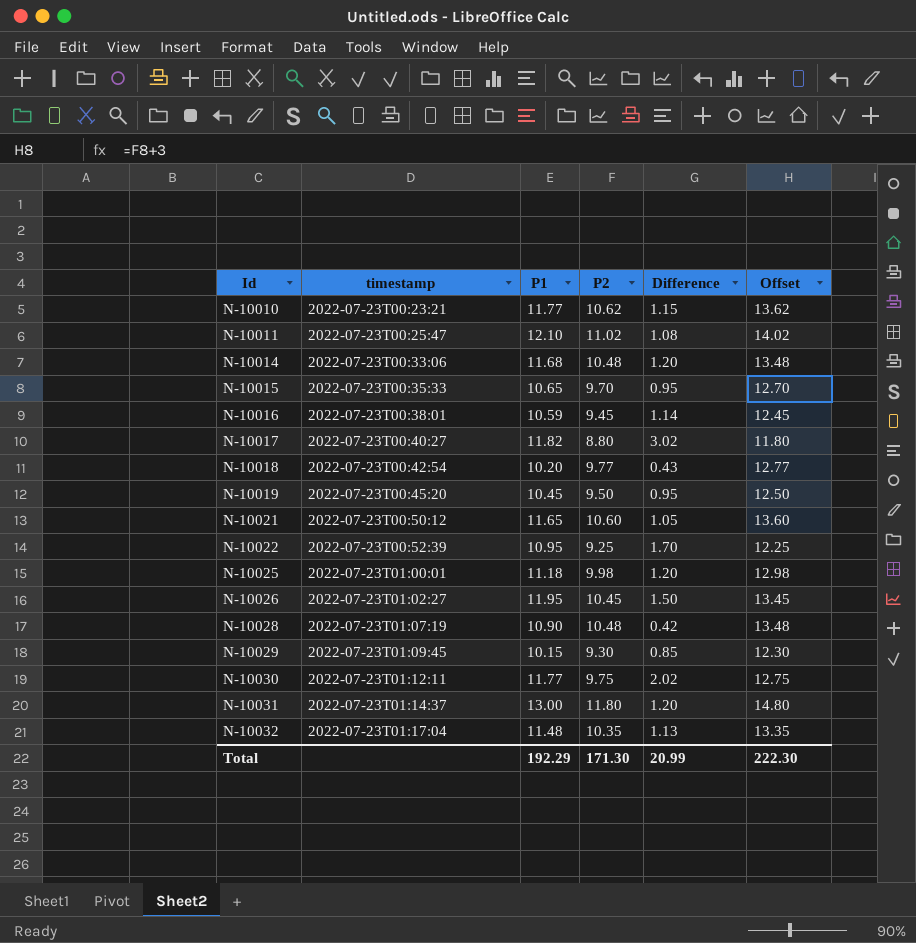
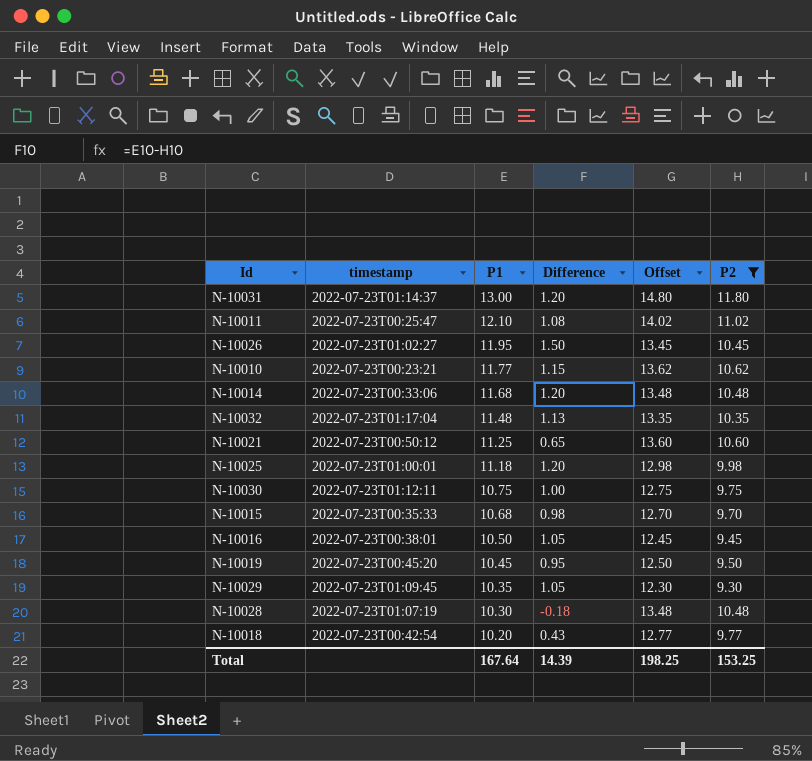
filter: none -> P2 >= 9.30
row order: Id ascending -> P1 descending
column P2 | position: 4 -> 6
N-10021 | P1: 11.65 -> 11.25
N-10021 | Difference: 1.05 -> 0.65
N-10030 | P1: 11.77 -> 10.75
N-10030 | Difference: 2.02 -> 1.00
N-10015 | P1: 10.65 -> 10.68
N-10015 | Difference: 0.95 -> 0.98
N-10016 | P1: 10.59 -> 10.50
N-10016 | Difference: 1.14 -> 1.05
N-10029 | P1: 10.15 -> 10.35
N-10029 | Difference: 0.85 -> 1.05
N-10028 | P1: 10.90 -> 10.30
N-10028 | Difference: 0.42 -> -0.18
Total | P1: 192.29 -> 167.64
Total | Difference: 20.99 -> 14.39
Total | Offset: 222.30 -> 198.25
Total | P2: 171.30 -> 153.25

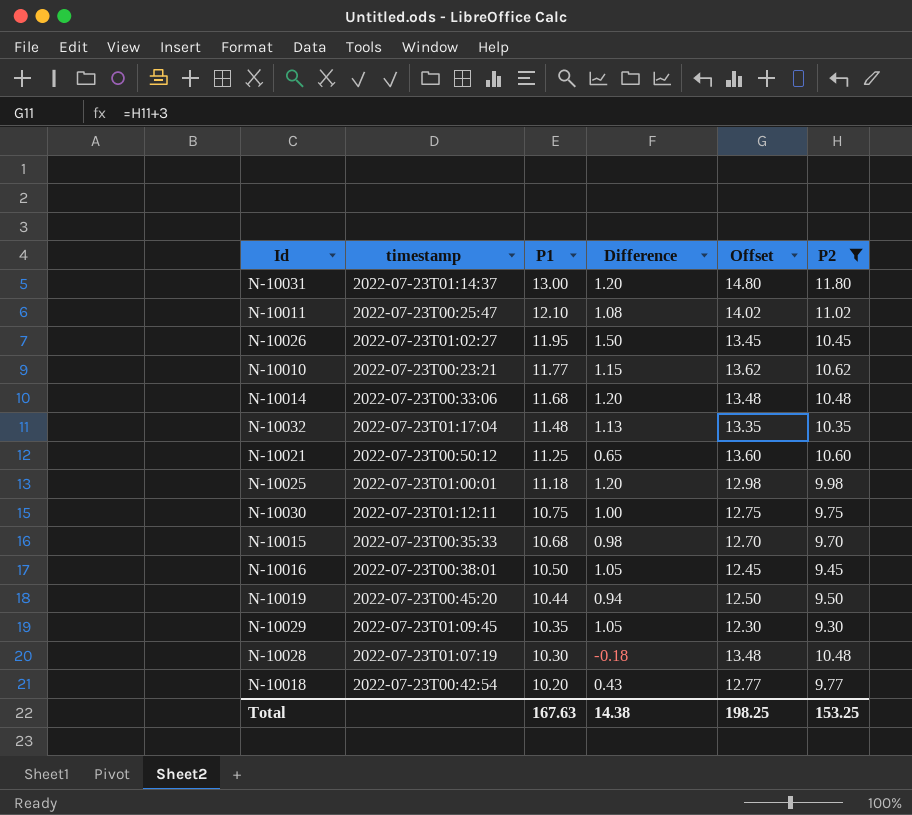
N-10019 | P1: 10.45 -> 10.44
N-10019 | Difference: 0.95 -> 0.94
Total | P1: 167.64 -> 167.63
Total | Difference: 14.39 -> 14.38

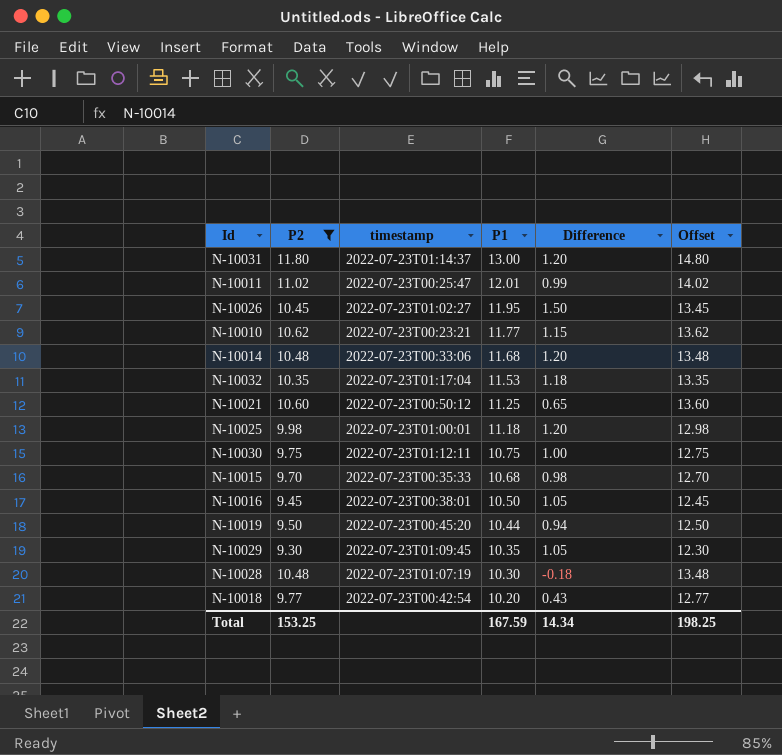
column P2 | position: 6 -> 2
N-10011 | P1: 12.10 -> 12.01
N-10011 | Difference: 1.08 -> 0.99
N-10032 | P1: 11.48 -> 11.53
N-10032 | Difference: 1.13 -> 1.18
Total | P1: 167.63 -> 167.59
Total | Difference: 14.38 -> 14.34

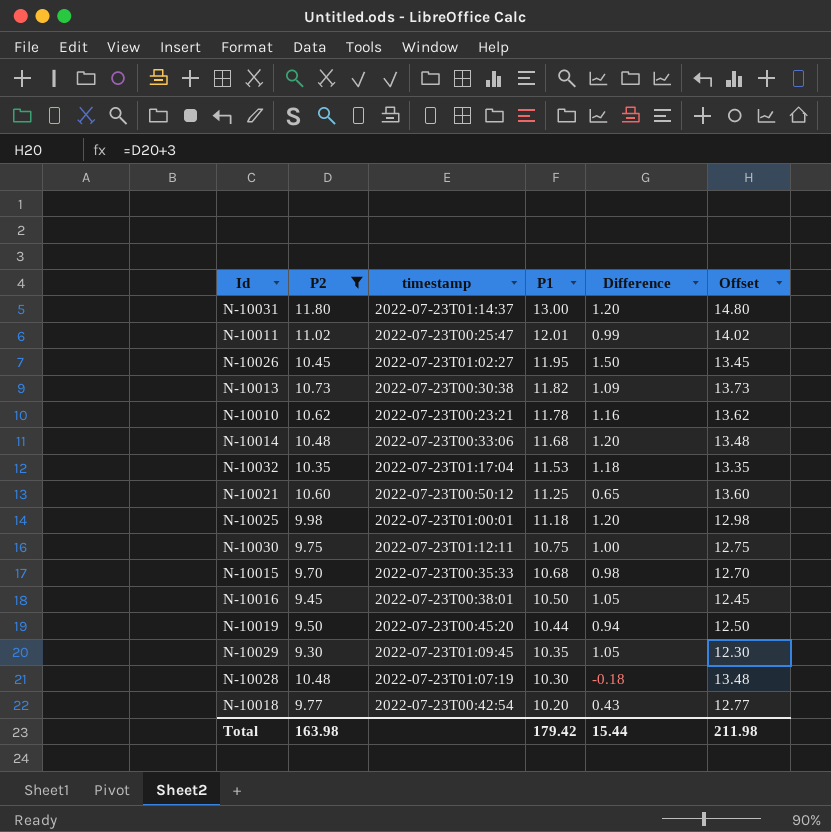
row N-10013: none -> 10.73 | 2022-07-23T00:30:38 | 11.82 | 1.09 | 13.73
N-10010 | P1: 11.77 -> 11.78
N-10010 | Difference: 1.15 -> 1.16
Total | P2: 153.25 -> 163.98
Total | P1: 167.59 -> 179.42
Total | Difference: 14.34 -> 15.44
Total | Offset: 198.25 -> 211.98

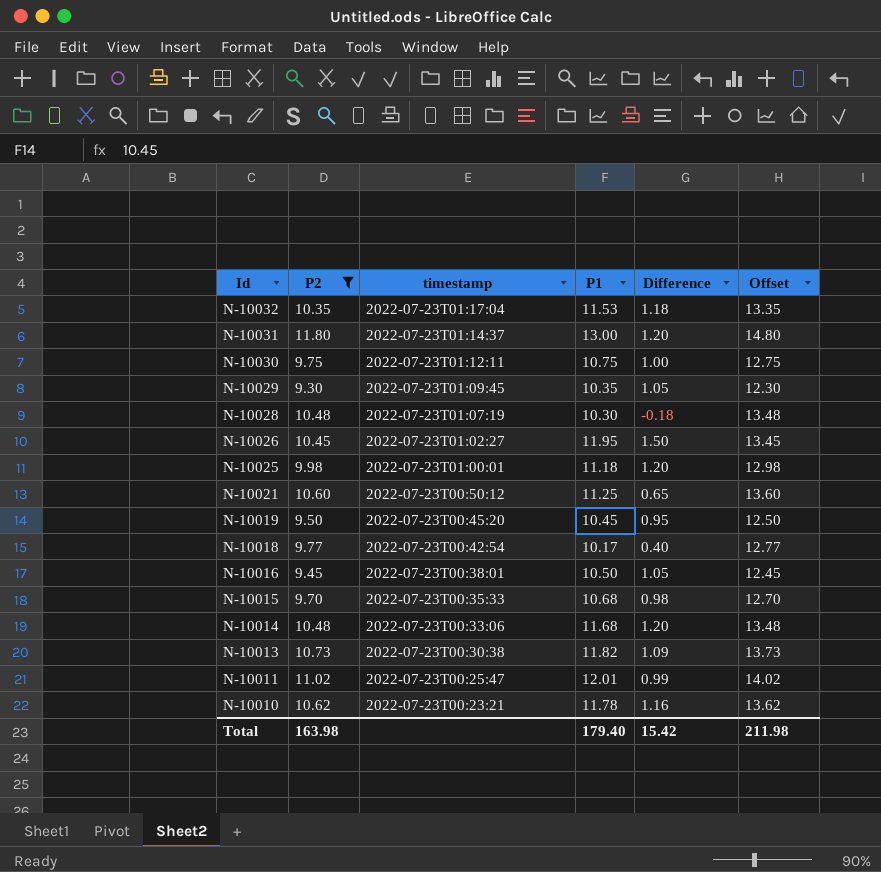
row order: P1 descending -> Id descending
N-10019 | P1: 10.44 -> 10.45
N-10019 | Difference: 0.94 -> 0.95
N-10018 | P1: 10.20 -> 10.17
N-10018 | Difference: 0.43 -> 0.40
Total | P1: 179.42 -> 179.40
Total | Difference: 15.44 -> 15.42

